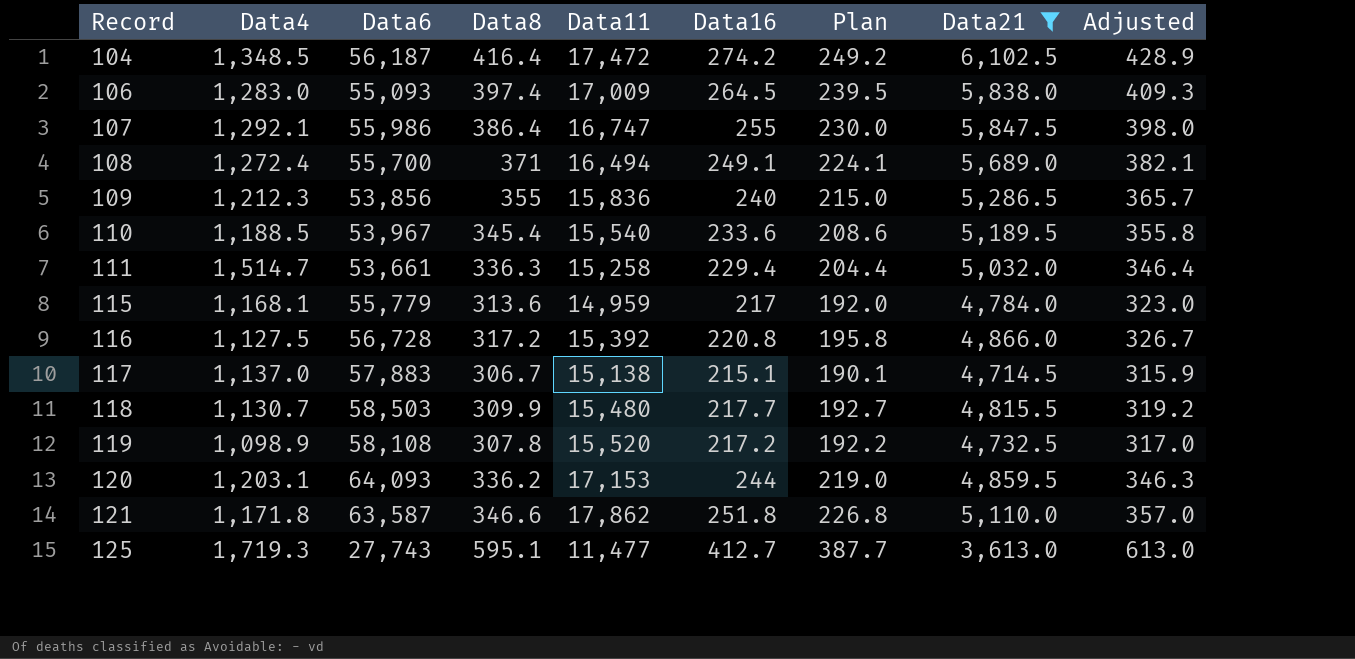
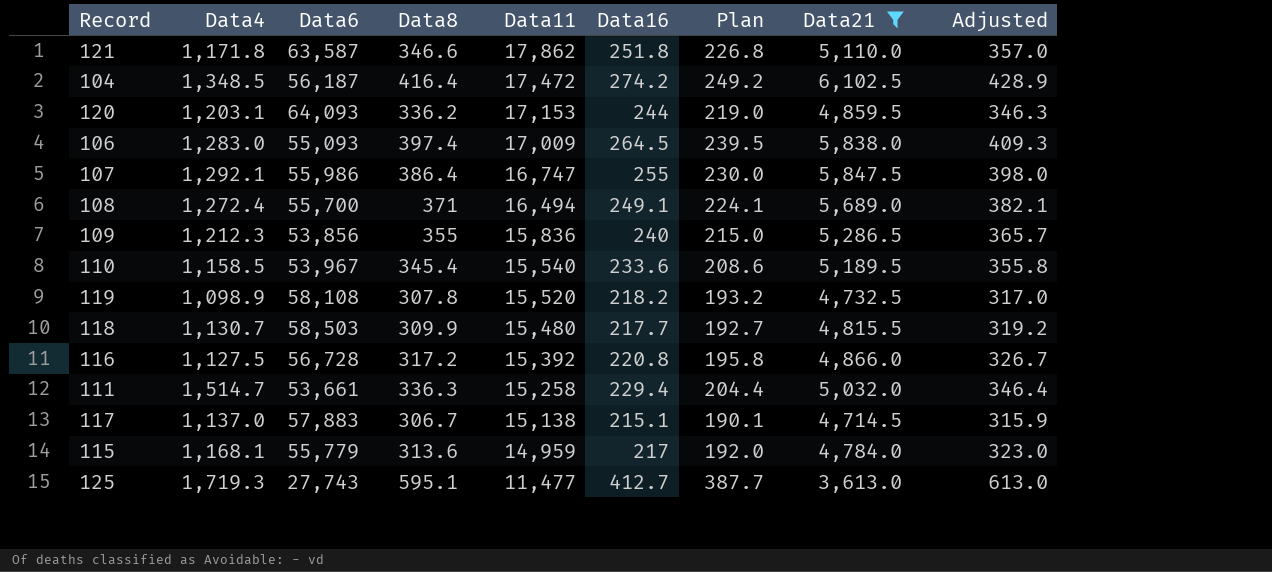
row order: Record ascending -> Data11 descending
110 | Data4: 1,188.5 -> 1,158.5
119 | Data16: 217.2 -> 218.2
119 | Plan: 192.2 -> 193.2

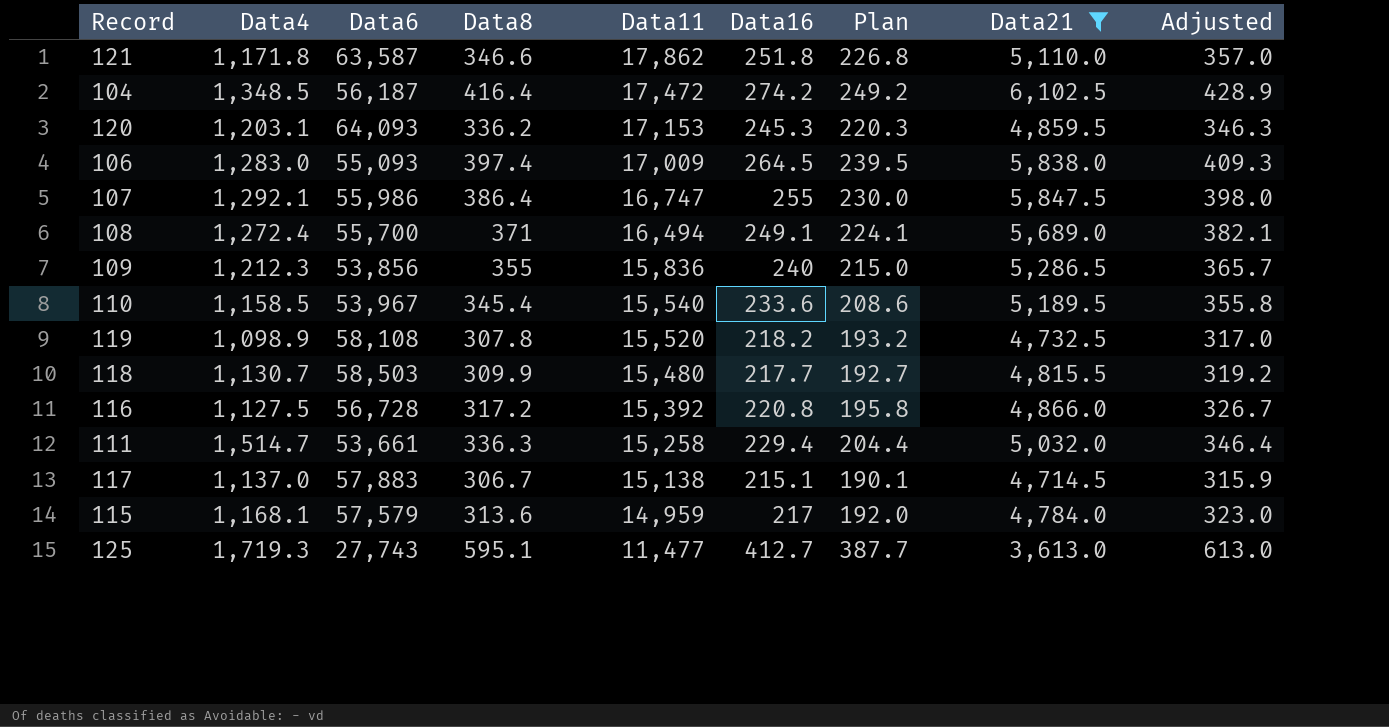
120 | Data16: 244 -> 245.3
120 | Plan: 219.0 -> 220.3
115 | Data6: 55,779 -> 57,579

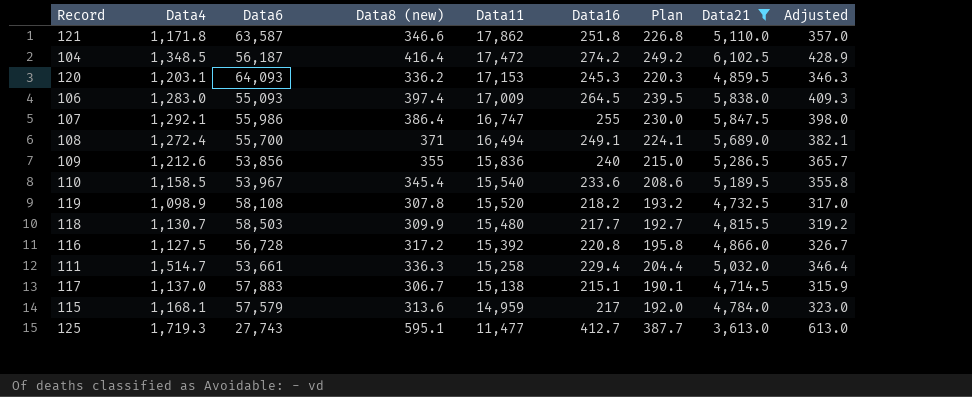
column name: Data8 -> Data8 (new)
109 | Data4: 1,212.3 -> 1,212.6

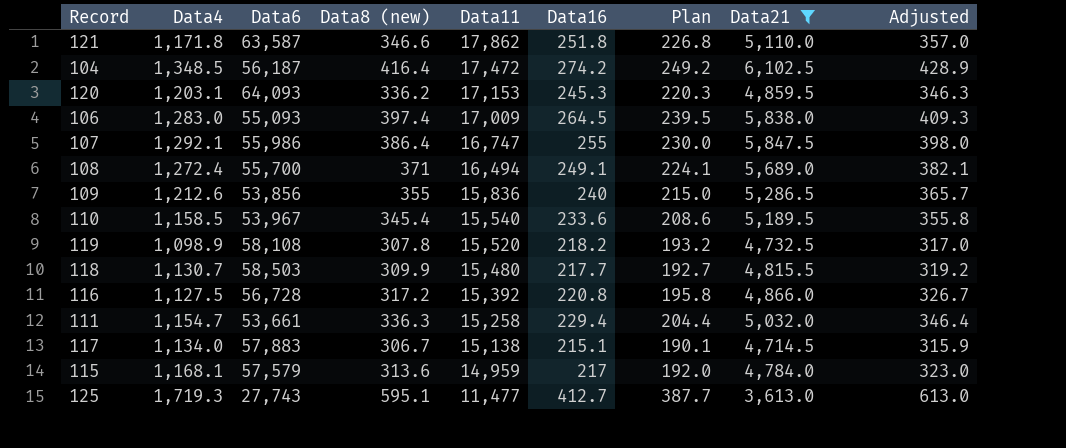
111 | Data4: 1,514.7 -> 1,154.7
117 | Data4: 1,137.0 -> 1,134.0

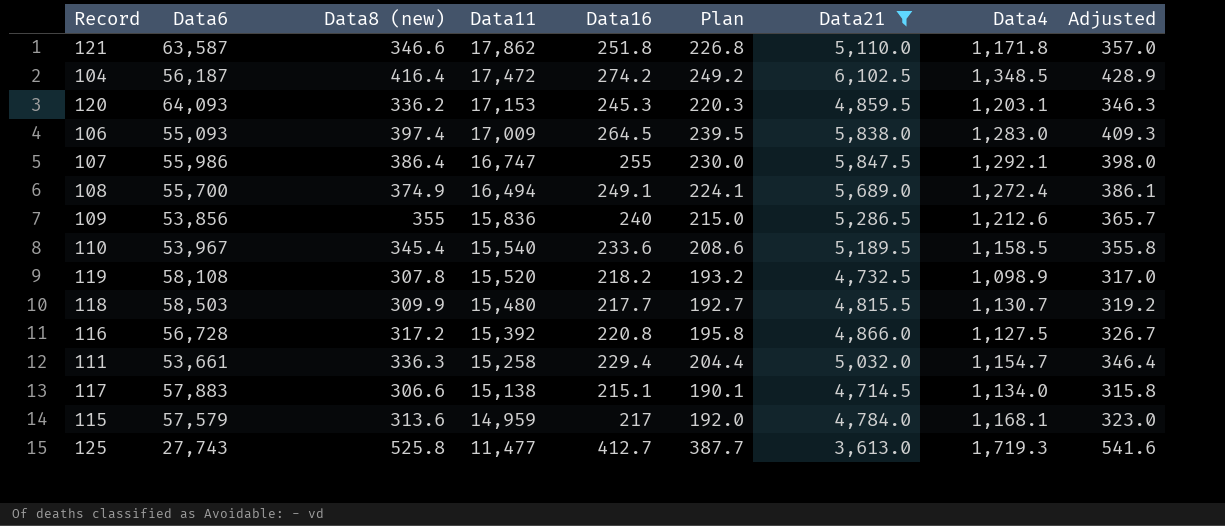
column Data4 | position: 2 -> 8
108 | Data8 (new): 371 -> 374.9
108 | Adjusted: 382.1 -> 386.1
117 | Data8 (new): 306.7 -> 306.6
117 | Adjusted: 315.9 -> 315.8
125 | Data8 (new): 595.1 -> 525.8
125 | Adjusted: 613.0 -> 541.6

